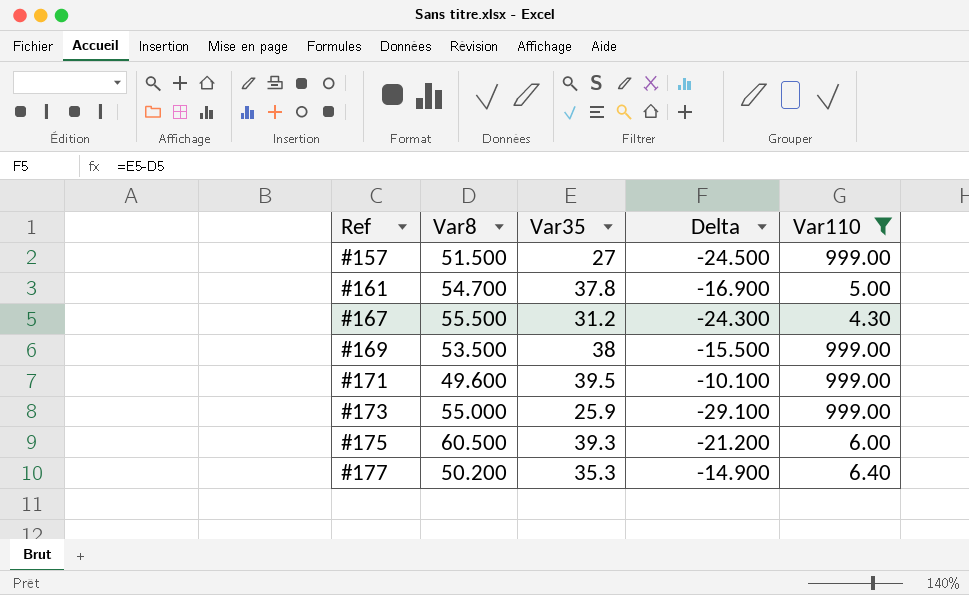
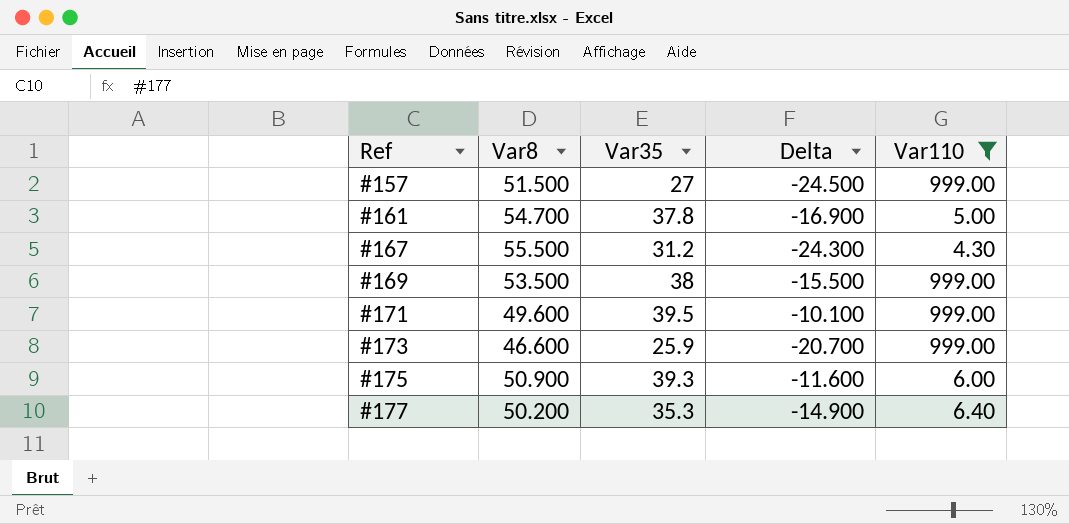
#173 | Var8: 55.000 -> 46.600
#173 | Delta: -29.100 -> -20.700
#175 | Var8: 60.500 -> 50.900
#175 | Delta: -21.200 -> -11.600

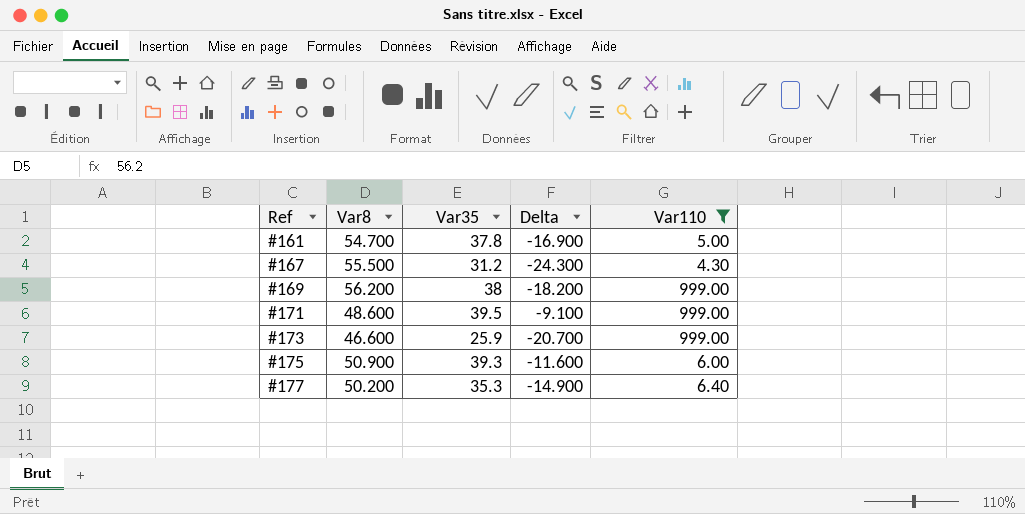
row #157: 51.500 | 27 | -24.500 | 999.00 -> none
#169 | Var8: 53.500 -> 56.200
#169 | Delta: -15.500 -> -18.200
#171 | Var8: 49.600 -> 48.600
#171 | Delta: -10.100 -> -9.100

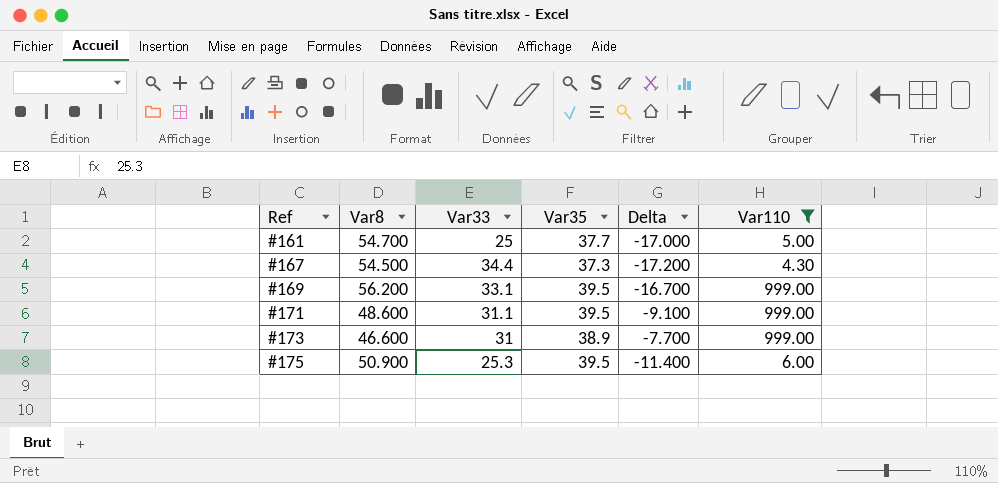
column Var33 | position: none -> 3
row #177: 50.200 | 35.3 | -14.900 | 6.40 -> none
#161 | Var35: 37.8 -> 37.7
#161 | Delta: -16.900 -> -17.000
#167 | Var8: 55.500 -> 54.500
#167 | Var35: 31.2 -> 37.3
#167 | Delta: -24.300 -> -17.200
#169 | Var35: 38 -> 39.5
#169 | Delta: -18.200 -> -16.700
#173 | Var35: 25.9 -> 38.9
#173 | Delta: -20.700 -> -7.700
#175 | Var35: 39.3 -> 39.5
#175 | Delta: -11.600 -> -11.400

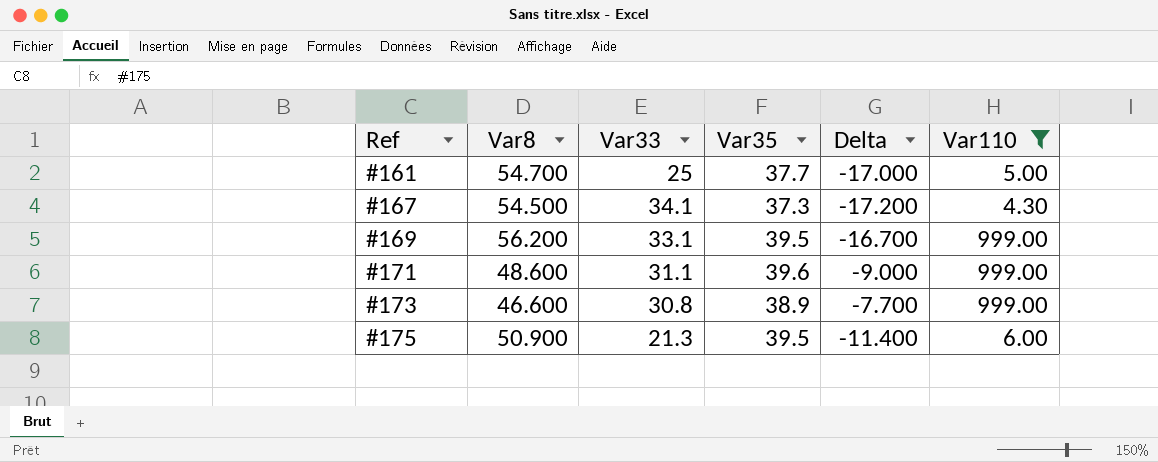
#167 | Var33: 34.4 -> 34.1
#171 | Var35: 39.5 -> 39.6
#171 | Delta: -9.100 -> -9.000
#173 | Var33: 31 -> 30.8
#175 | Var33: 25.3 -> 21.3

